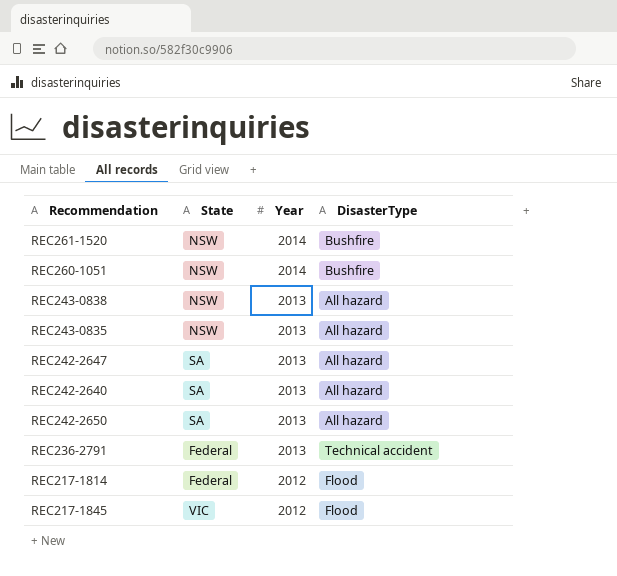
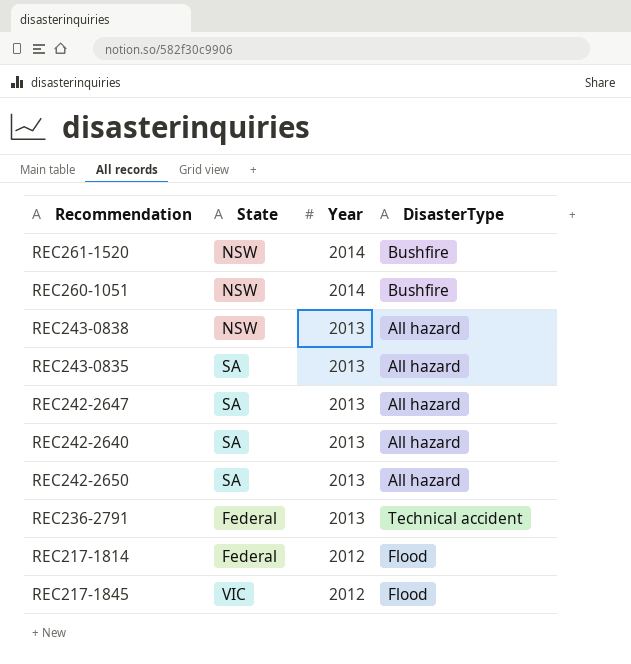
REC243-0835 | State: NSW -> SA

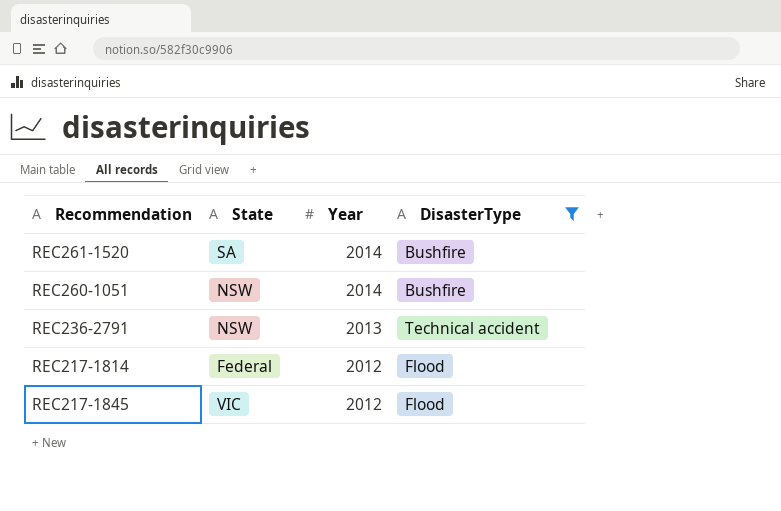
filter: none -> DisasterType != All hazard
REC261-1520 | State: NSW -> SA
REC236-2791 | State: Federal -> NSW

